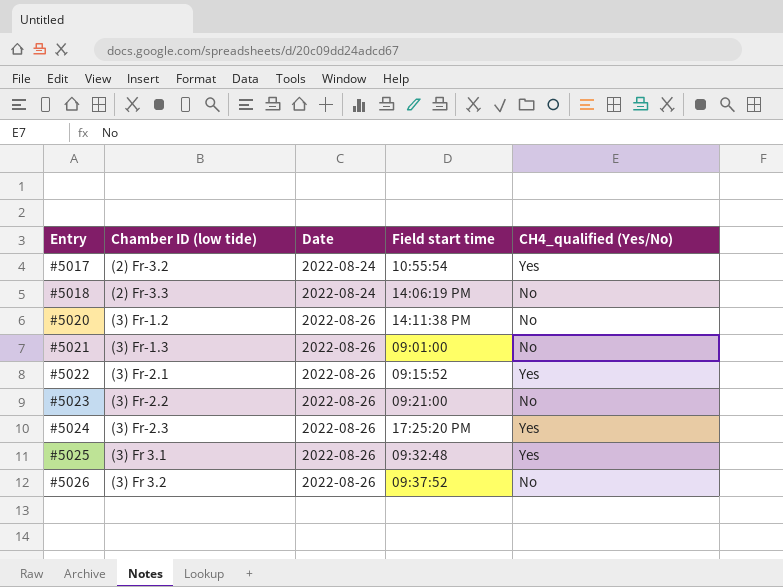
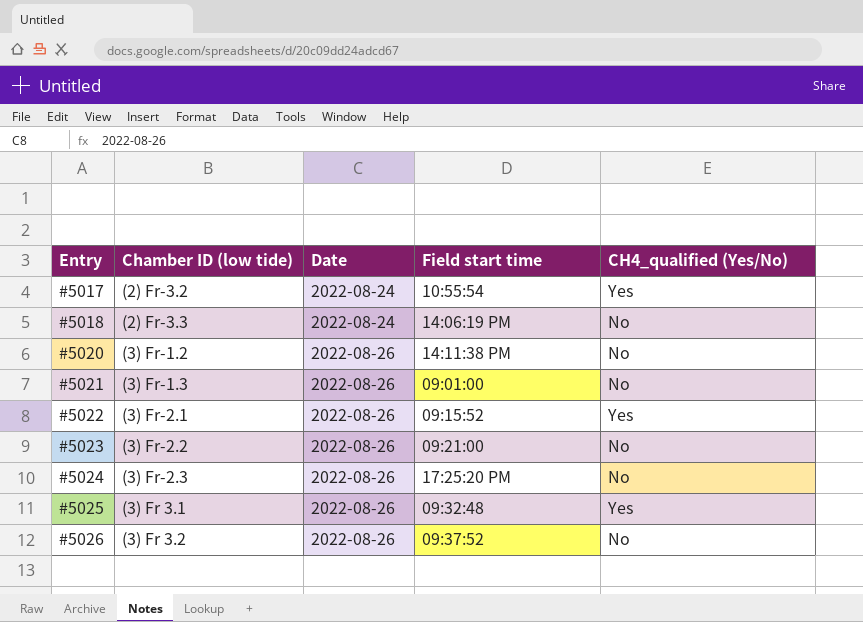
#5024 | CH4_qualified (Yes/No): Yes -> No

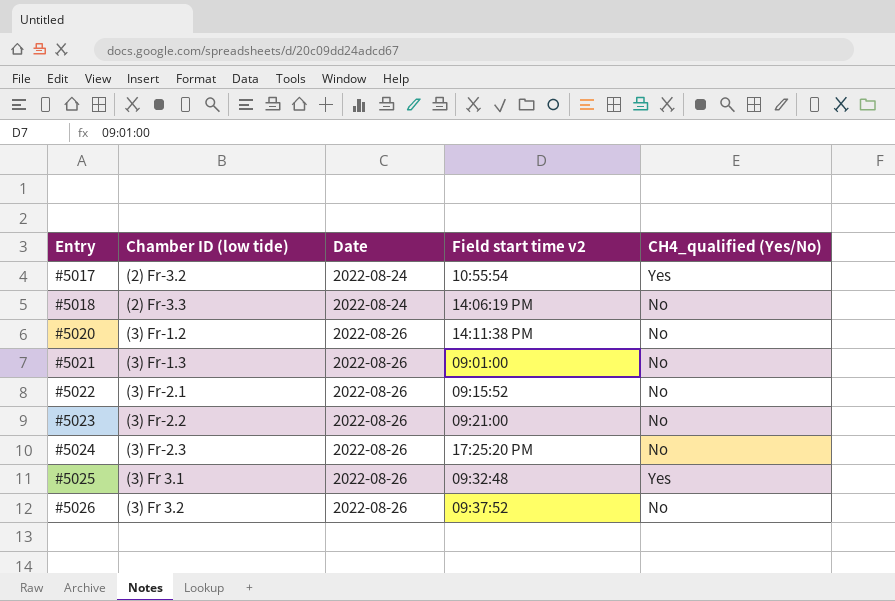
column name: Field start time -> Field start time v2
#5022 | CH4_qualified (Yes/No): Yes -> No

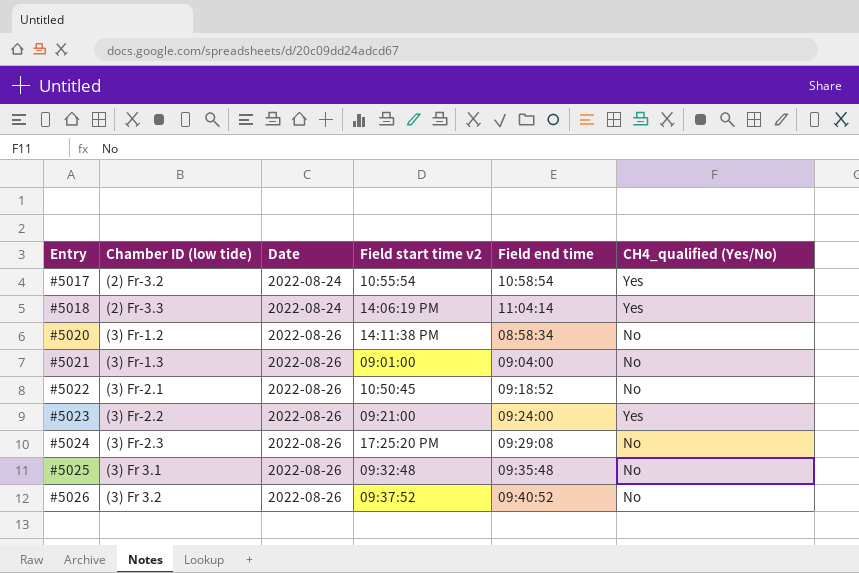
column Field end time | position: none -> 5
#5018 | CH4_qualified (Yes/No): No -> Yes
#5022 | Field start time v2: 09:15:52 -> 10:50:45
#5023 | CH4_qualified (Yes/No): No -> Yes
#5025 | CH4_qualified (Yes/No): Yes -> No

